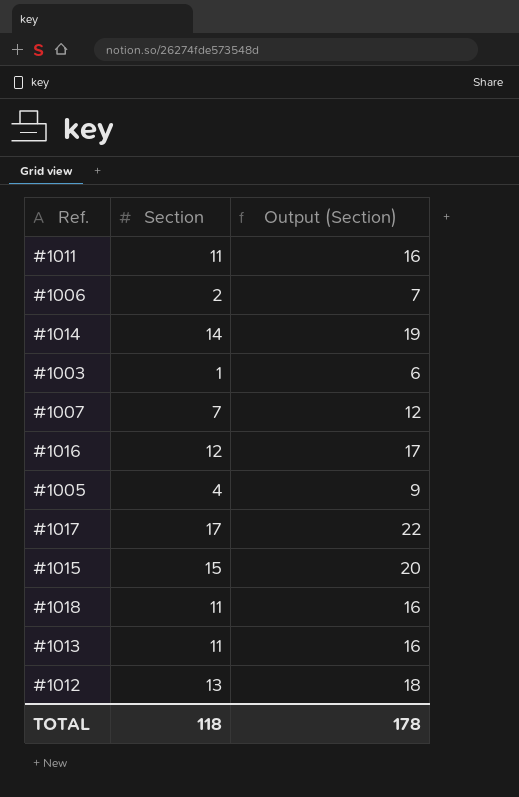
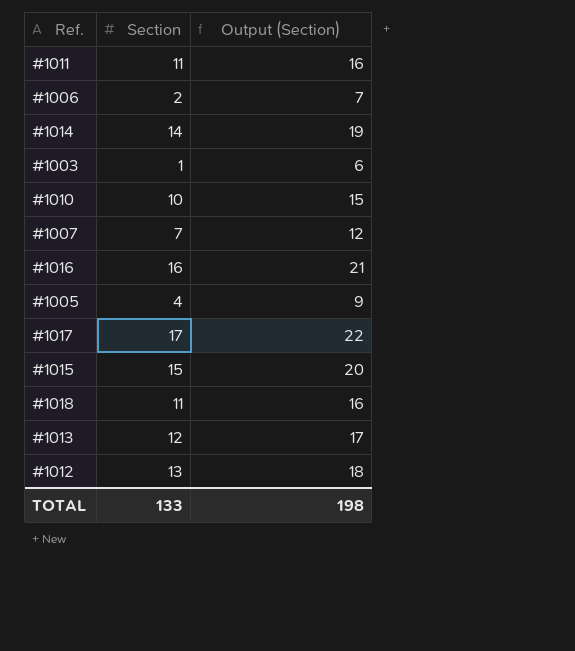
row #1010: none -> 10 | 15
#1016 | Section: 12 -> 16
#1016 | Output (Section): 17 -> 21
#1013 | Section: 11 -> 12
#1013 | Output (Section): 16 -> 17
TOTAL | Section: 118 -> 133
TOTAL | Output (Section): 178 -> 198

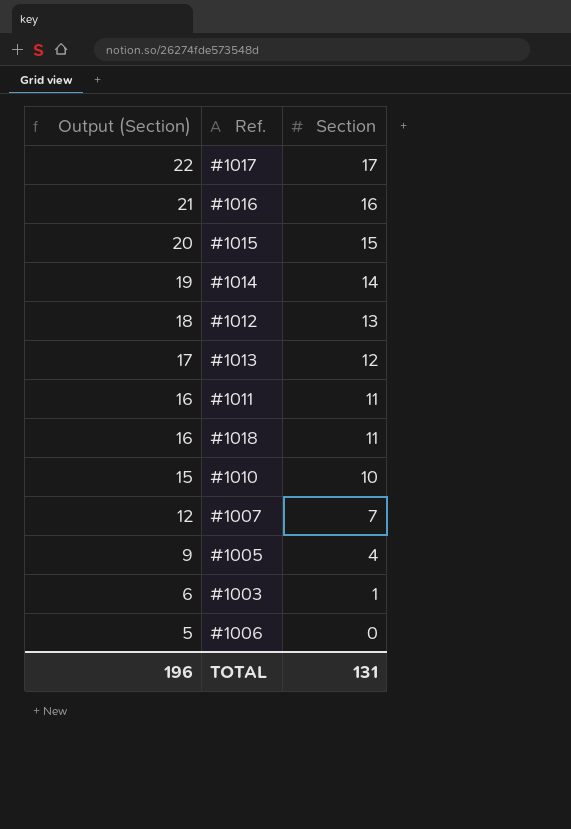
row order: none -> Output (Section) descending
column Output (Section) | position: 3 -> 1
#1006 | Output (Section): 7 -> 5
#1006 | Section: 2 -> 0
TOTAL | Output (Section): 198 -> 196
TOTAL | Section: 133 -> 131

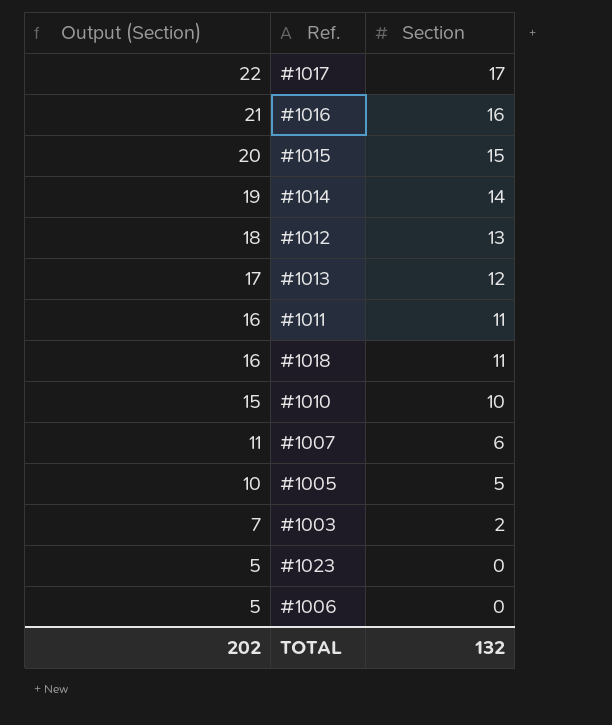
#1007 | Output (Section): 12 -> 11
#1007 | Section: 7 -> 6
#1005 | Output (Section): 9 -> 10
#1005 | Section: 4 -> 5
#1003 | Output (Section): 6 -> 7
#1003 | Section: 1 -> 2
row #1023: none -> 5 | 0
TOTAL | Output (Section): 196 -> 202
TOTAL | Section: 131 -> 132

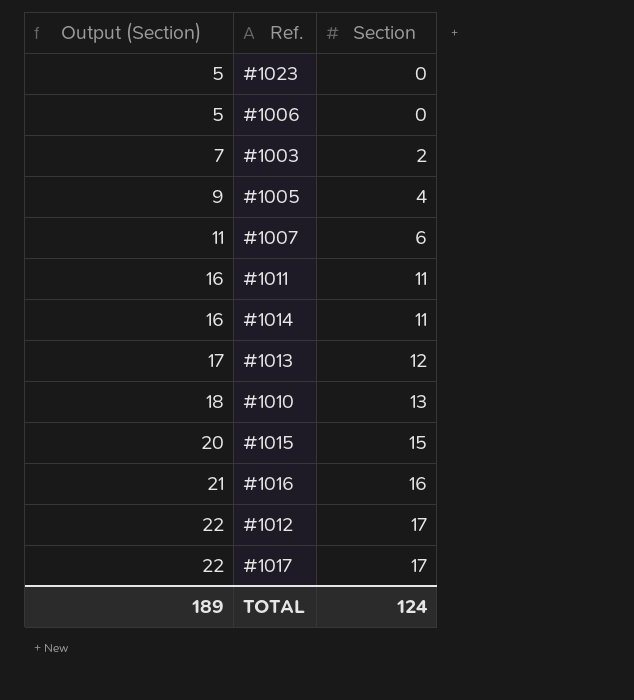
row order: Output (Section) descending -> Output (Section) ascending
row #1018: 16 | 11 -> none
#1005 | Output (Section): 10 -> 9
#1005 | Section: 5 -> 4
#1014 | Output (Section): 19 -> 16
#1014 | Section: 14 -> 11
#1010 | Output (Section): 15 -> 18
#1010 | Section: 10 -> 13
#1012 | Output (Section): 18 -> 22
#1012 | Section: 13 -> 17
TOTAL | Output (Section): 202 -> 189
TOTAL | Section: 132 -> 124

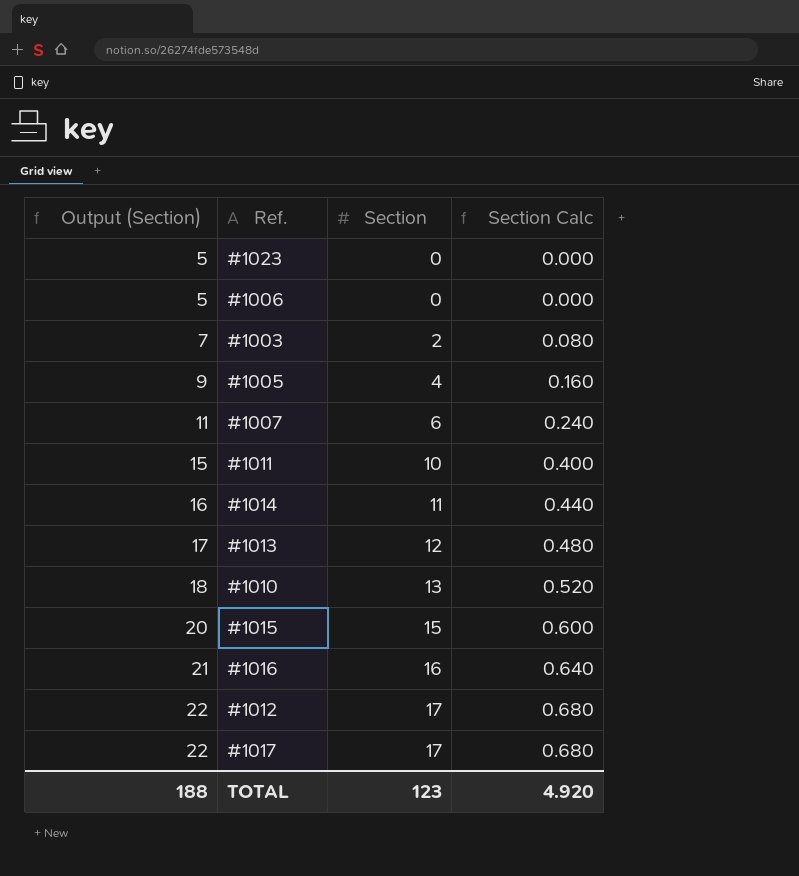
column Section Calc | formula: none -> [Section] * 0.04
#1011 | Output (Section): 16 -> 15
#1011 | Section: 11 -> 10
TOTAL | Output (Section): 189 -> 188
TOTAL | Section: 124 -> 123

